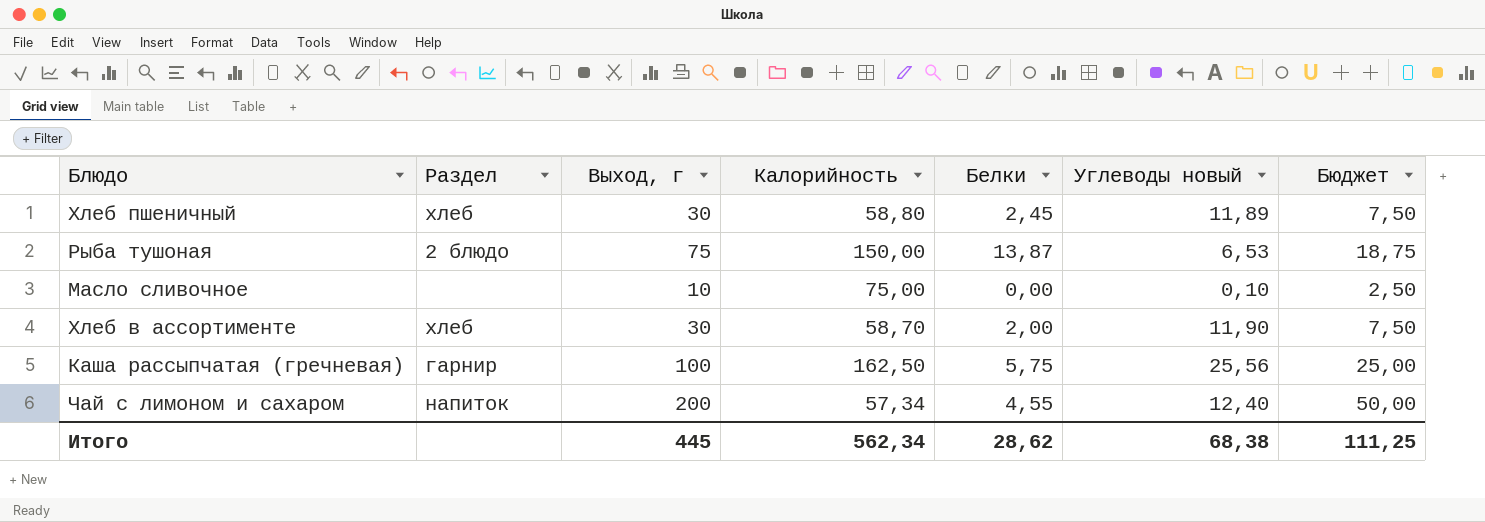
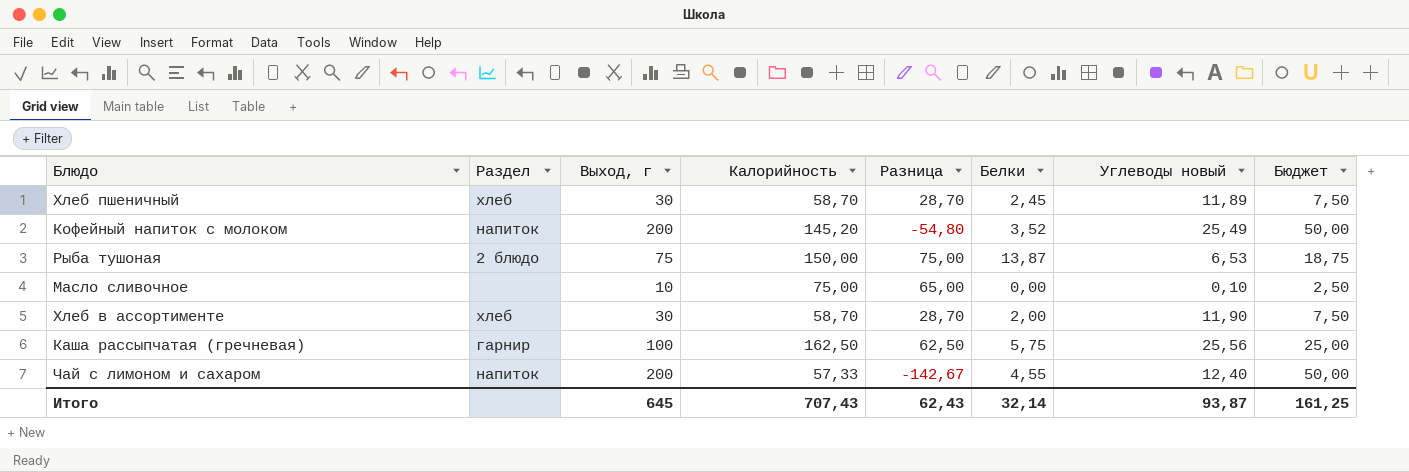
column Разница | formula: none -> [Калорийность] - [Выход, г]
Хлеб пшеничный | Калорийность: 58,80 -> 58,70
row Кофейный напиток с молоком: none -> напиток | 200 | 145,20 | -54,80 | 3,52 | 25,49 | 50,00
Чай с лимоном и сахаром | Калорийность: 57,34 -> 57,33
Итого | Выход, г: 445 -> 645
Итого | Калорийность: 562,34 -> 707,43
Итого | Белки: 28,62 -> 32,14
Итого | Углеводы новый: 68,38 -> 93,87
Итого | Бюджет: 111,25 -> 161,25

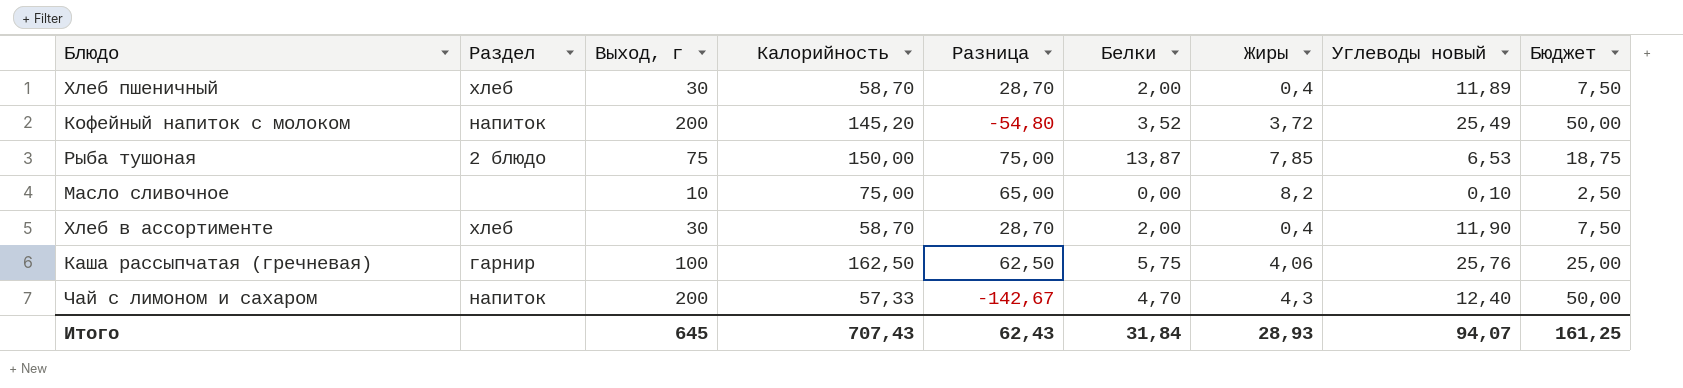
column Жиры | position: none -> 7
Хлеб пшеничный | Белки: 2,45 -> 2,00
Каша рассыпчатая (гречневая) | Углеводы новый: 25,56 -> 25,76
Чай с лимоном и сахаром | Белки: 4,55 -> 4,70
Итого | Белки: 32,14 -> 31,84
Итого | Углеводы новый: 93,87 -> 94,07

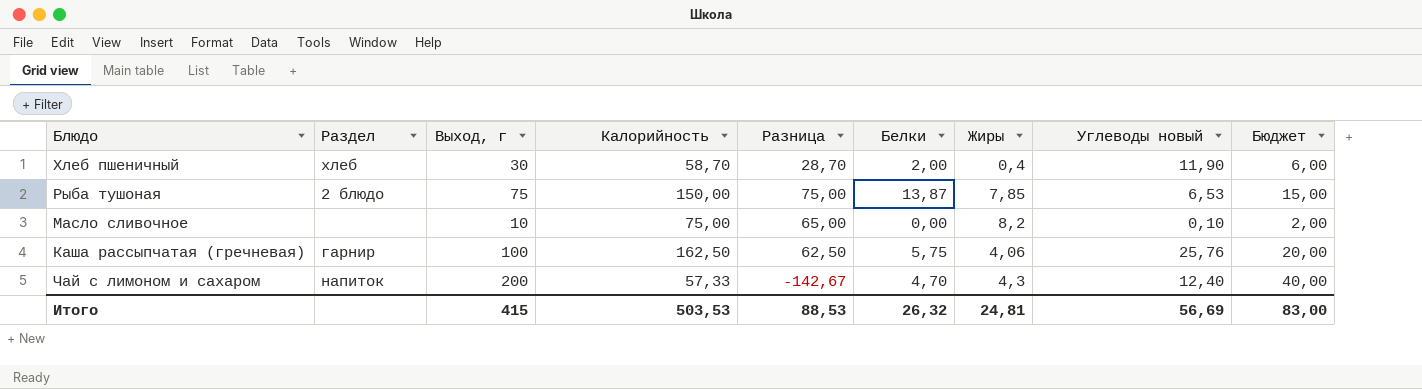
column Бюджет | formula: [Выход, г] * 0,25 -> [Выход, г] * 0,2
row Кофейный напиток с молоком: напиток | 200 | 145,20 | -54,80 | 3,52 | 3,72 | 25,49 | 50,00 -> none
row Хлеб в ассортименте: хлеб | 30 | 58,70 | 28,70 | 2,00 | 0,4 | 11,90 | 7,50 -> none
Хлеб пшеничный | Углеводы новый: 11,89 -> 11,90
Итого | Выход, г: 645 -> 415
Итого | Калорийность: 707,43 -> 503,53
Итого | Разница: 62,43 -> 88,53
Итого | Белки: 31,84 -> 26,32
Итого | Жиры: 28,93 -> 24,81
Итого | Углеводы новый: 94,07 -> 56,69
Итого | Бюджет: 161,25 -> 83,00

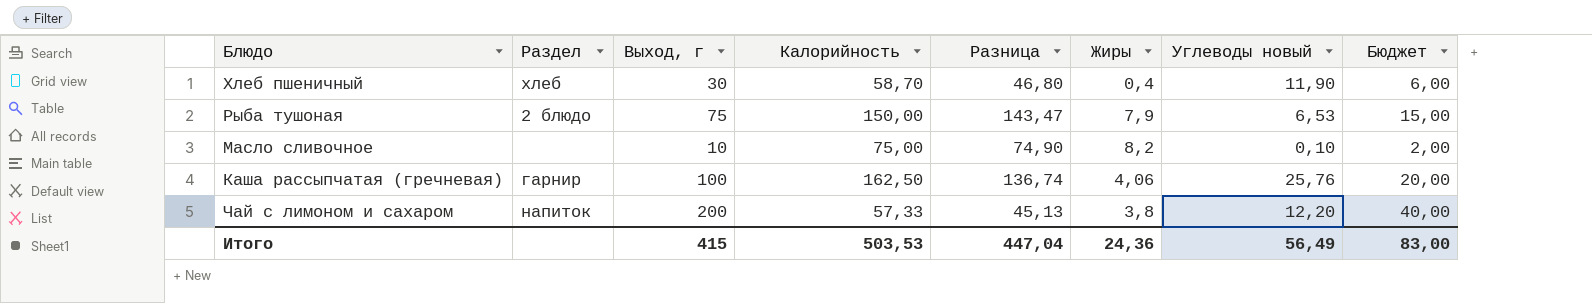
column Белки | position: 6 -> none
column Разница | formula: [Калорийность] - [Выход, г] -> [Калорийность] - [Углеводы новый]
Рыба тушоная | Жиры: 7,85 -> 7,9
Чай с лимоном и сахаром | Жиры: 4,3 -> 3,8
Чай с лимоном и сахаром | Углеводы новый: 12,40 -> 12,20
Итого | Разница: 88,53 -> 447,04
Итого | Жиры: 24,81 -> 24,36
Итого | Углеводы новый: 56,69 -> 56,49

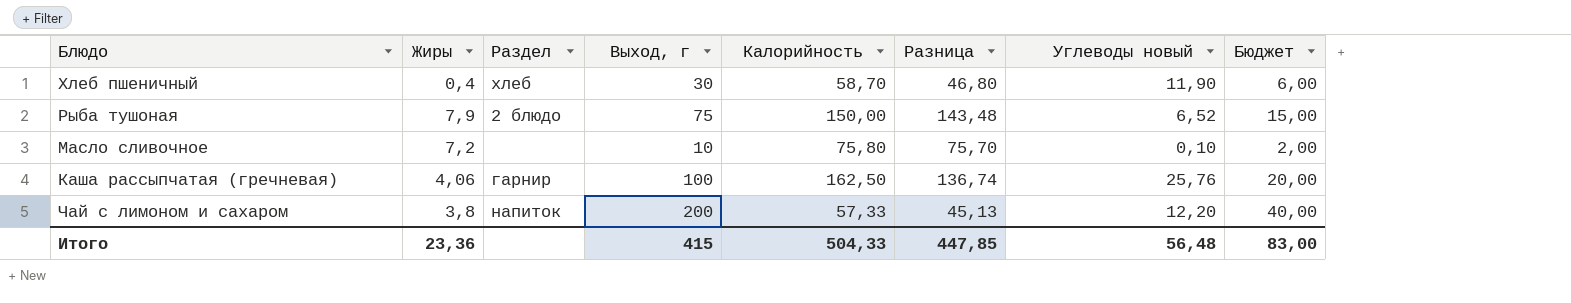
column Жиры | position: 6 -> 2
Рыба тушоная | Разница: 143,47 -> 143,48
Рыба тушоная | Углеводы новый: 6,53 -> 6,52
Масло сливочное | Жиры: 8,2 -> 7,2
Масло сливочное | Калорийность: 75,00 -> 75,80
Масло сливочное | Разница: 74,90 -> 75,70
Итого | Жиры: 24,36 -> 23,36
Итого | Калорийность: 503,53 -> 504,33
Итого | Разница: 447,04 -> 447,85
Итого | Углеводы новый: 56,49 -> 56,48

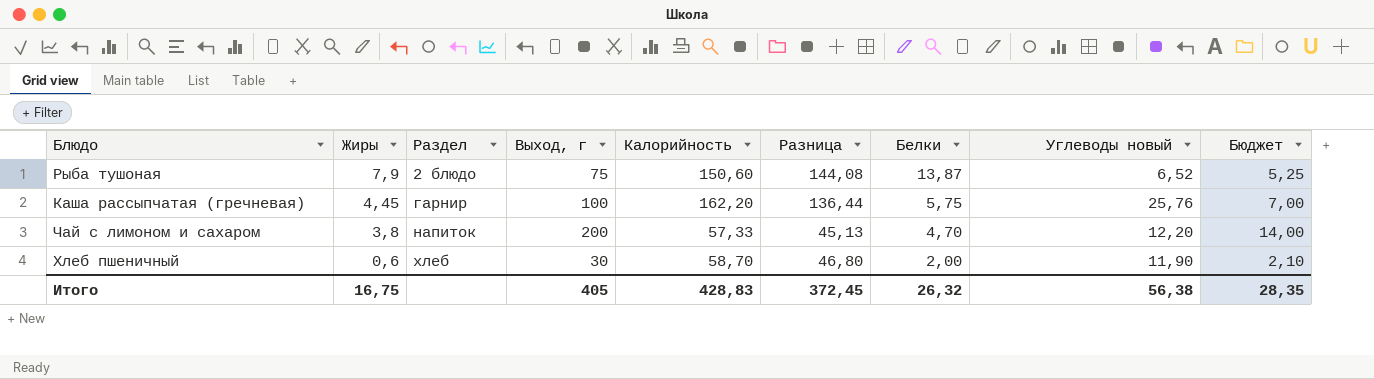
row order: none -> Жиры descending
column Белки | position: none -> 7
column Бюджет | formula: [Выход, г] * 0,2 -> [Выход, г] * 0,07
row Масло сливочное: 7,2 | none | 10 | 75,80 | 75,70 | 0,10 | 2,00 -> none
Рыба тушоная | Калорийность: 150,00 -> 150,60
Рыба тушоная | Разница: 143,48 -> 144,08
Каша рассыпчатая (гречневая) | Жиры: 4,06 -> 4,45
Каша рассыпчатая (гречневая) | Калорийность: 162,50 -> 162,20
Каша рассыпчатая (гречневая) | Разница: 136,74 -> 136,44
Хлеб пшеничный | Жиры: 0,4 -> 0,6
Итого | Жиры: 23,36 -> 16,75
Итого | Выход, г: 415 -> 405
Итого | Калорийность: 504,33 -> 428,83
Итого | Разница: 447,85 -> 372,45
Итого | Углеводы новый: 56,48 -> 56,38
Итого | Бюджет: 83,00 -> 28,35

